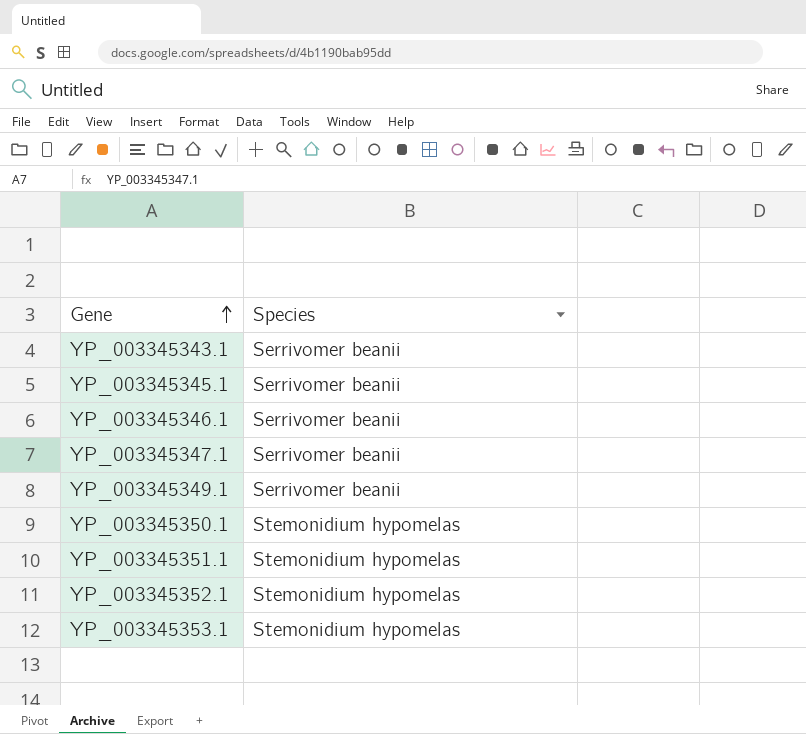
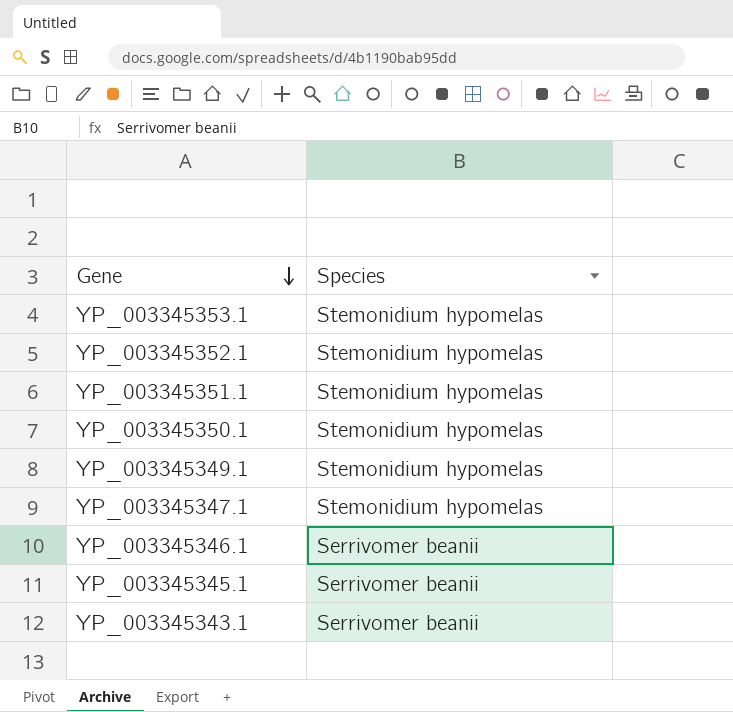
row order: Gene ascending -> Gene descending
YP_003345349.1 | Species: Serrivomer beanii -> Stemonidium hypomelas
YP_003345347.1 | Species: Serrivomer beanii -> Stemonidium hypomelas

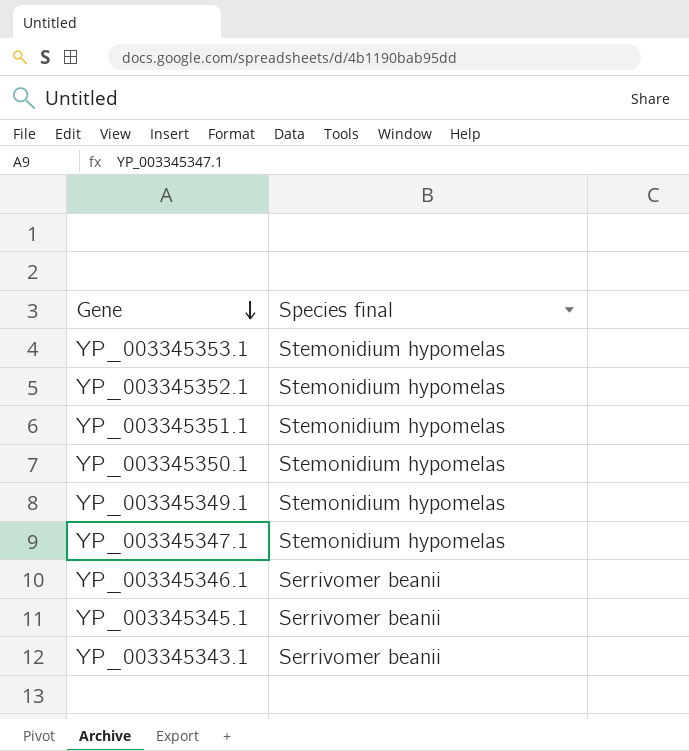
column name: Species -> Species final

